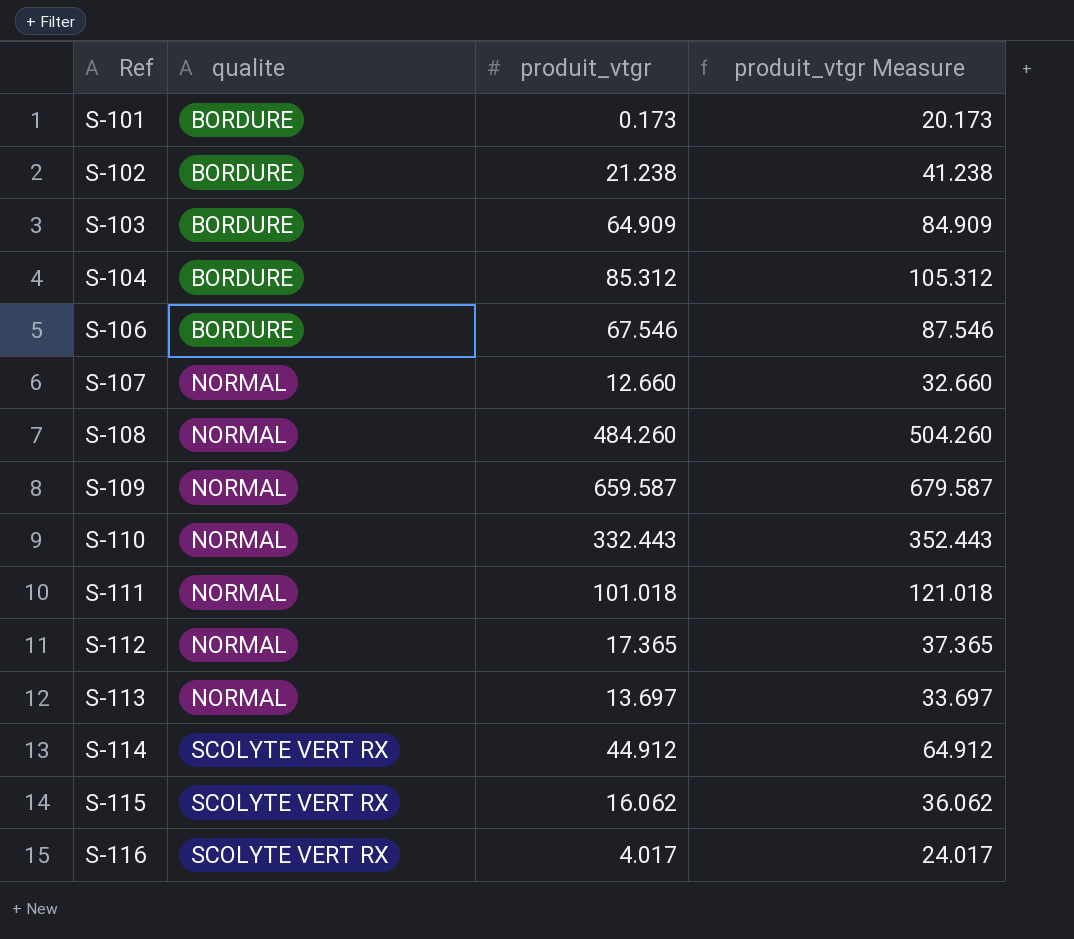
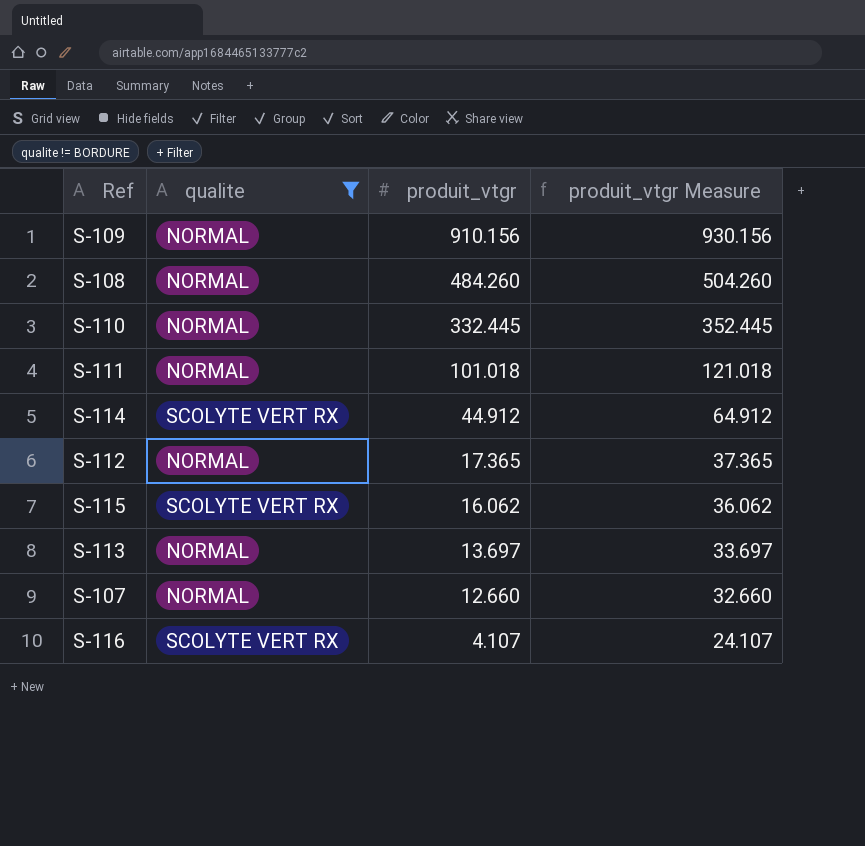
filter: none -> qualite != BORDURE
row order: Ref ascending -> produit_vtgr descending
S-109 | produit_vtgr: 659.587 -> 910.156
S-109 | produit_vtgr Measure: 679.587 -> 930.156
S-110 | produit_vtgr: 332.443 -> 332.445
S-110 | produit_vtgr Measure: 352.443 -> 352.445
S-116 | produit_vtgr: 4.017 -> 4.107
S-116 | produit_vtgr Measure: 24.017 -> 24.107

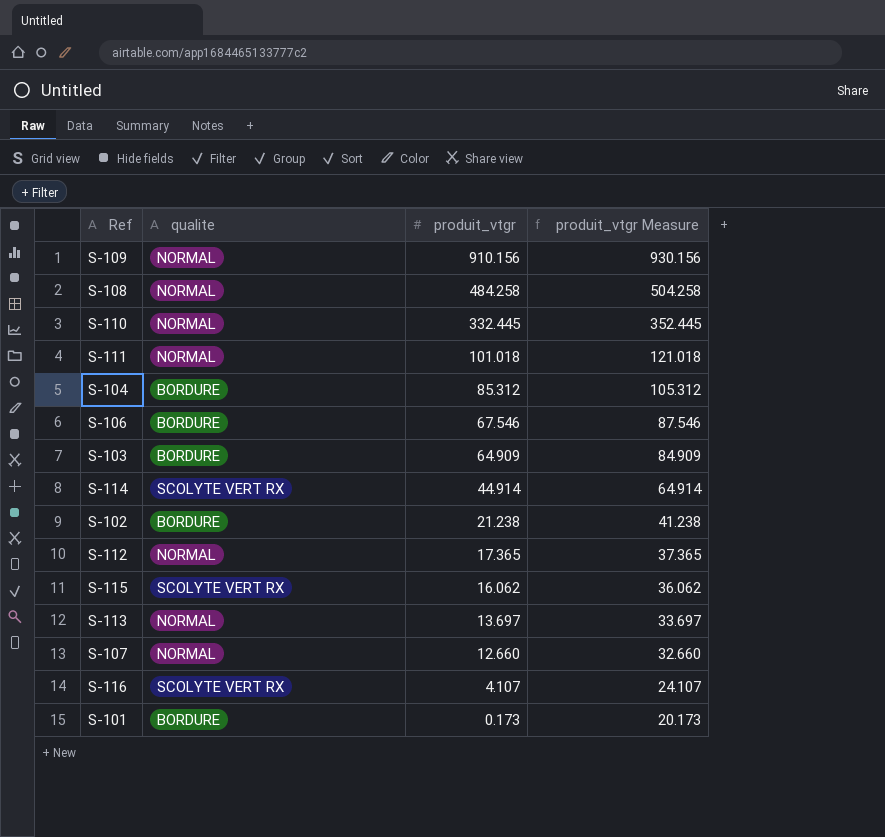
filter: qualite != BORDURE -> none
S-108 | produit_vtgr: 484.260 -> 484.258
S-108 | produit_vtgr Measure: 504.260 -> 504.258
S-114 | produit_vtgr: 44.912 -> 44.914
S-114 | produit_vtgr Measure: 64.912 -> 64.914

